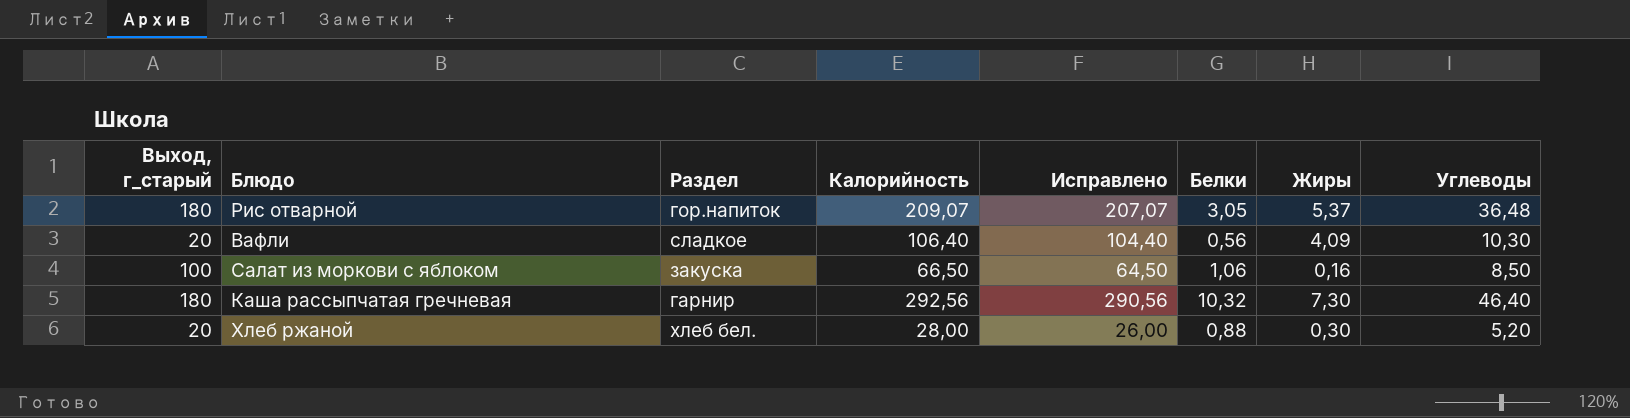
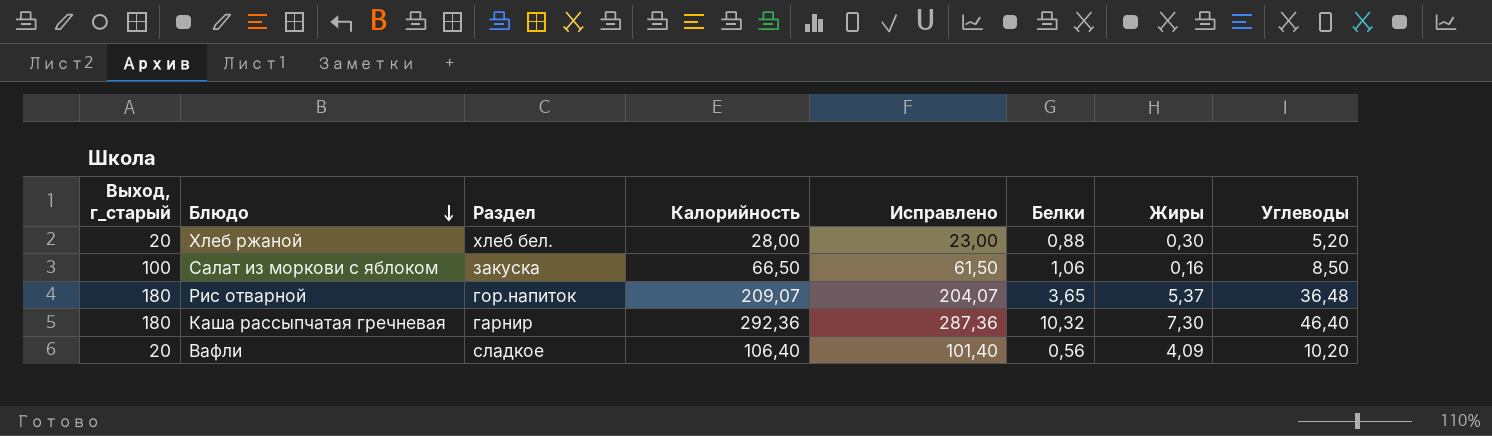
row order: none -> Блюдо descending
column Исправлено | formula: [Калорийность] - 2 -> [Калорийность] - 5
Рис отварной | Белки: 3,05 -> 3,65
Каша рассыпчатая гречневая | Калорийность: 292,56 -> 292,36
Вафли | Углеводы: 10,30 -> 10,20

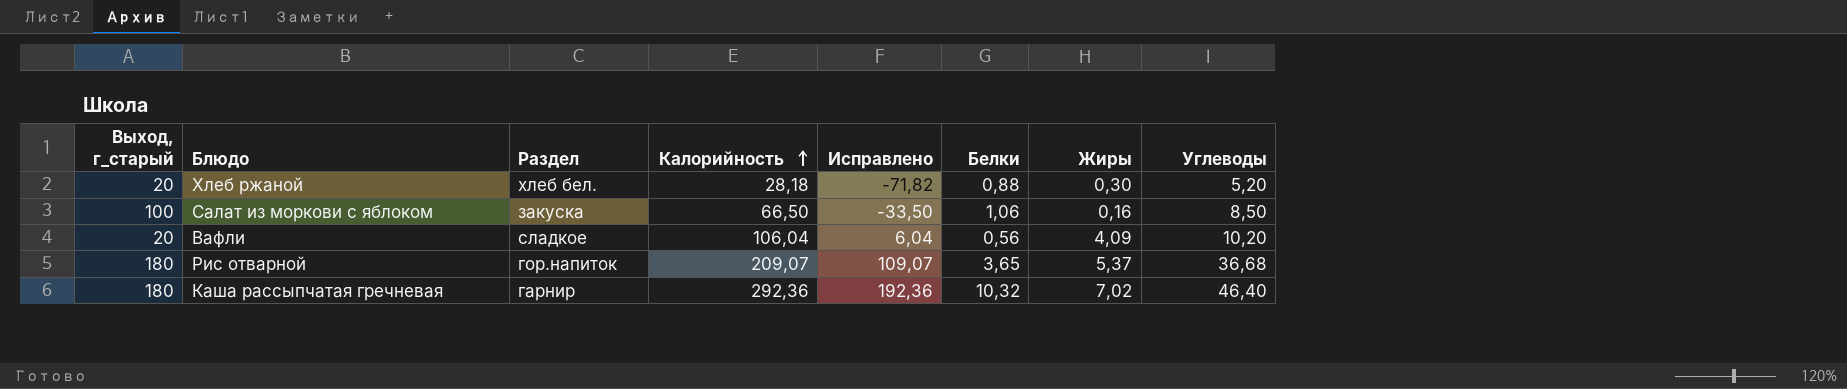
row order: Блюдо descending -> Калорийность ascending
column Исправлено | formula: [Калорийность] - 5 -> [Калорийность] - 100
Хлеб ржаной | Калорийность: 28,00 -> 28,18
Вафли | Калорийность: 106,40 -> 106,04
Рис отварной | Углеводы: 36,48 -> 36,68
Каша рассыпчатая гречневая | Жиры: 7,30 -> 7,02

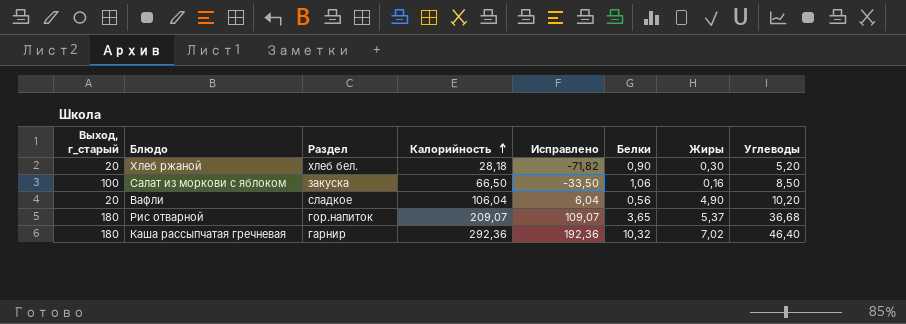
Хлеб ржаной | Белки: 0,88 -> 0,90
Вафли | Жиры: 4,09 -> 4,90

